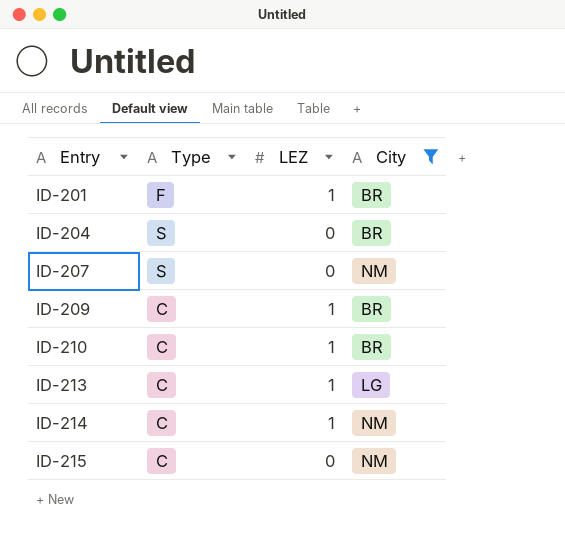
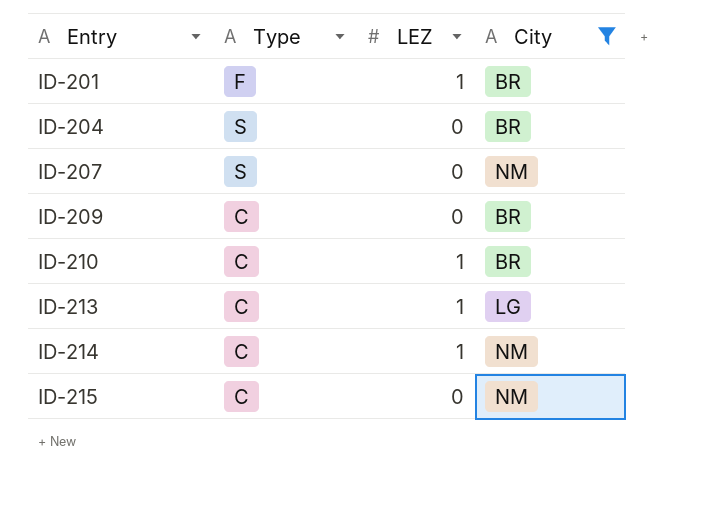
ID-209 | LEZ: 1 -> 0

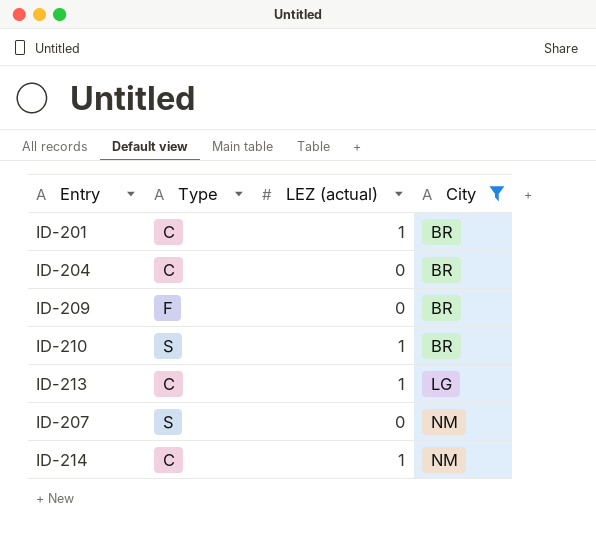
row order: Entry ascending -> City ascending
column name: LEZ -> LEZ (actual)
row ID-215: C | 0 | NM -> none
ID-201 | Type: F -> C
ID-204 | Type: S -> C
ID-209 | Type: C -> F
ID-210 | Type: C -> S

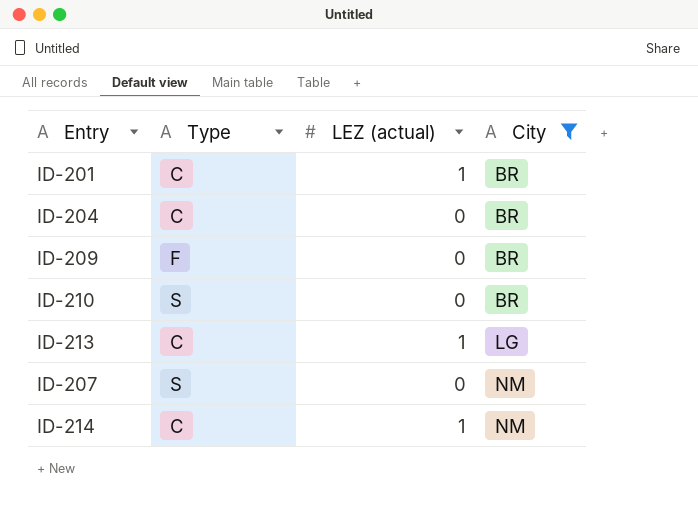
ID-210 | LEZ (actual): 1 -> 0

